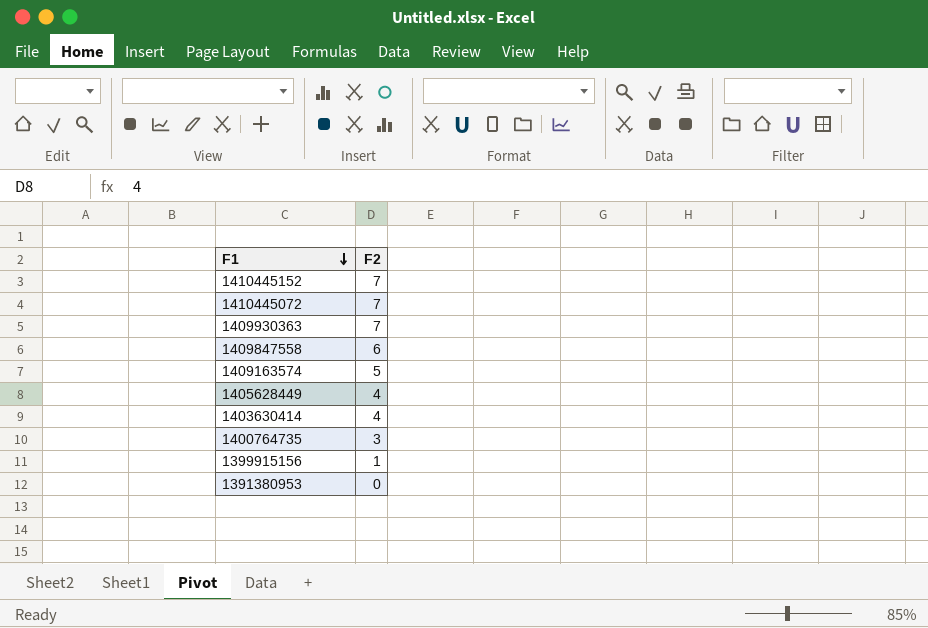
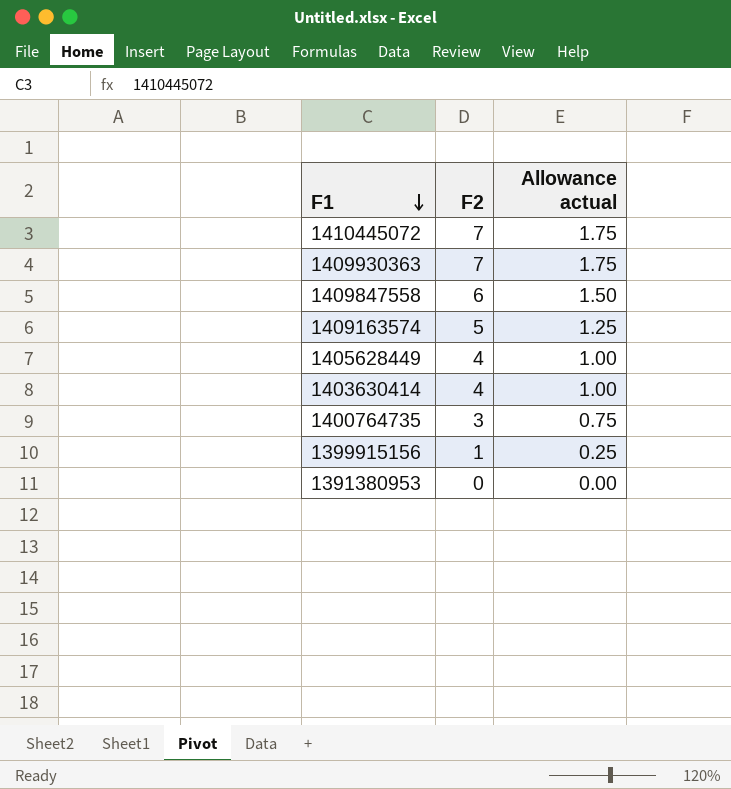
column Allowance actual | formula: none -> [F2] * 0.25
row 1410445152: 7 -> none

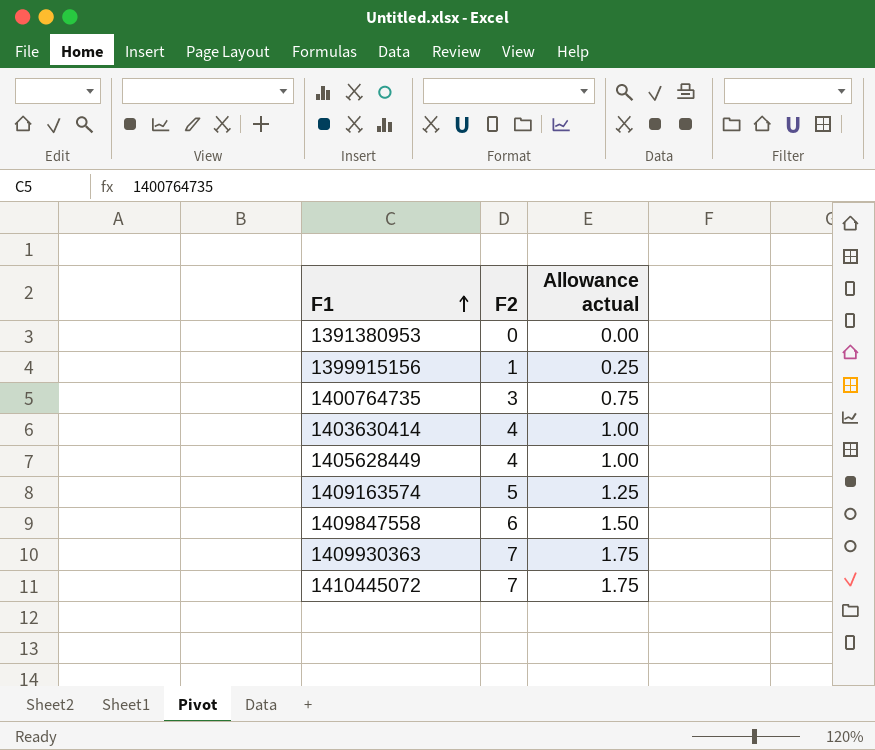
row order: F1 descending -> F1 ascending

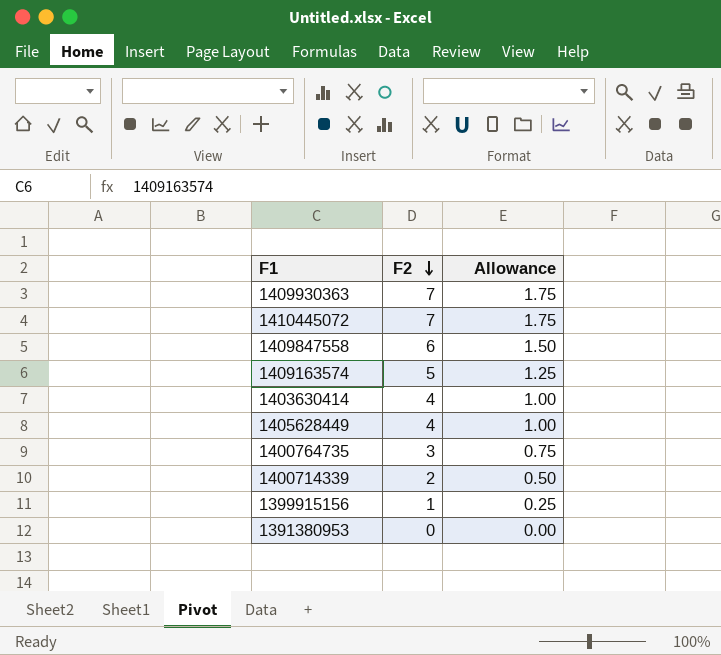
row order: F1 ascending -> F2 descending
column name: Allowance actual -> Allowance
row 1400714339: none -> 2 | 0.50

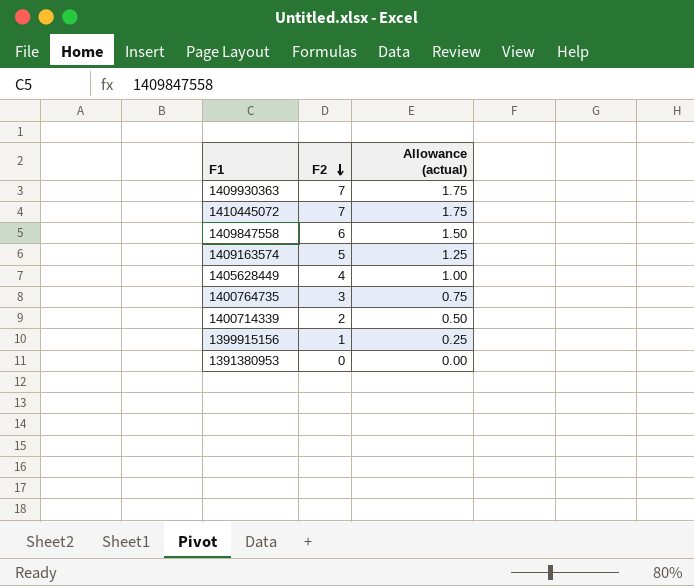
column name: Allowance -> Allowance (actual)
row 1403630414: 4 | 1.00 -> none

